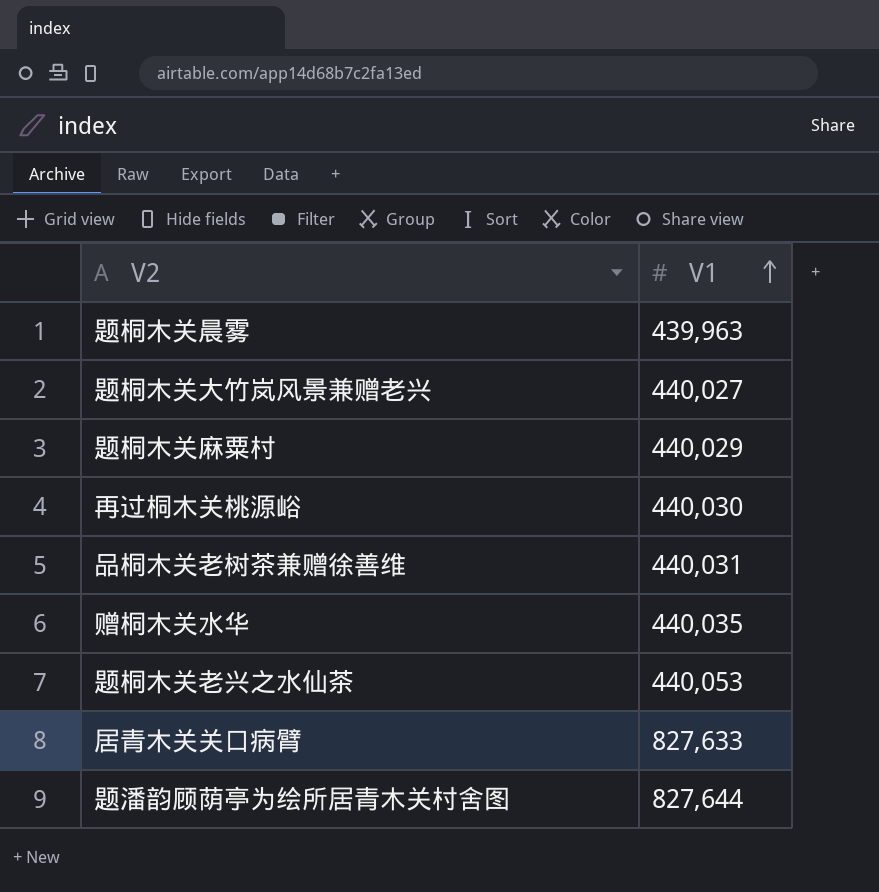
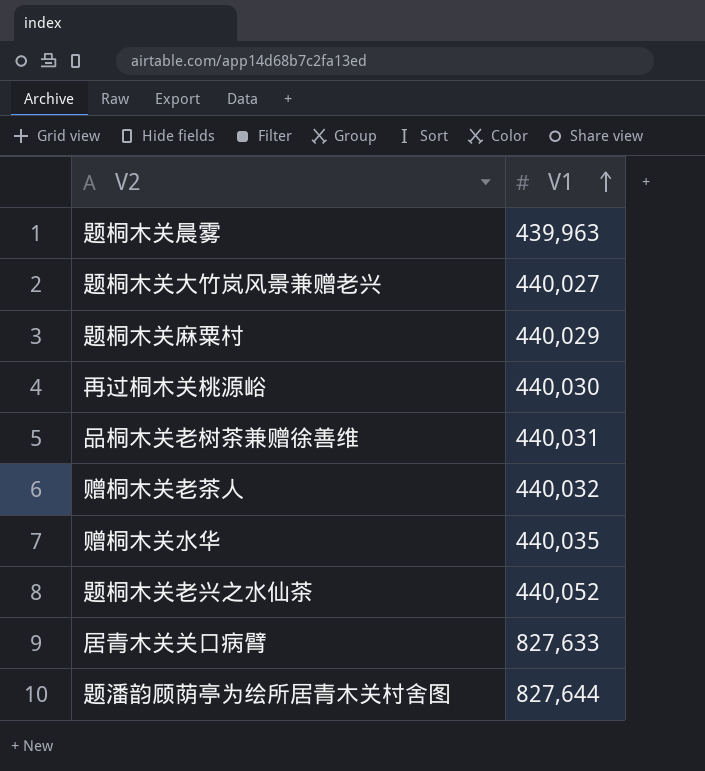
row 赠桐木关老茶人: none -> 440,032
题桐木关老兴之水仙茶 | V1: 440,053 -> 440,052

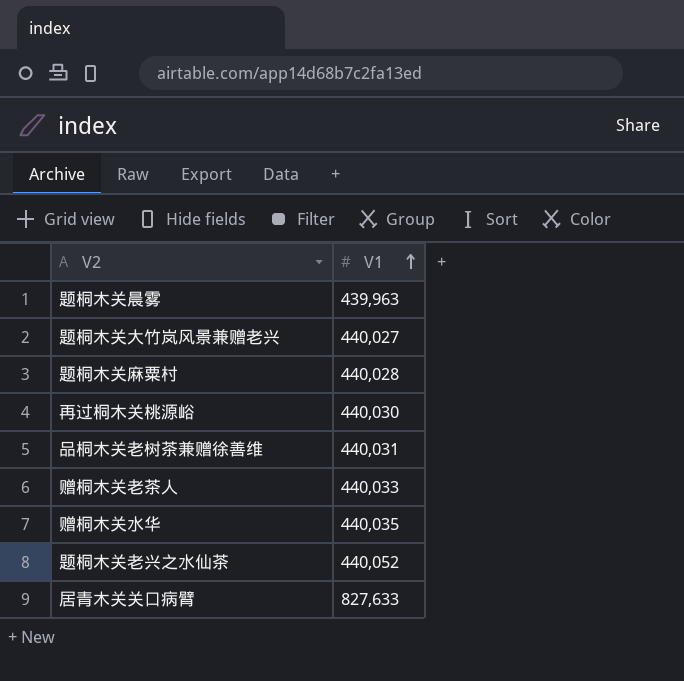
row 题潘韵顾荫亭为绘所居青木关村舍图: 827,644 -> none
题桐木关麻粟村 | V1: 440,029 -> 440,028
赠桐木关老茶人 | V1: 440,032 -> 440,033

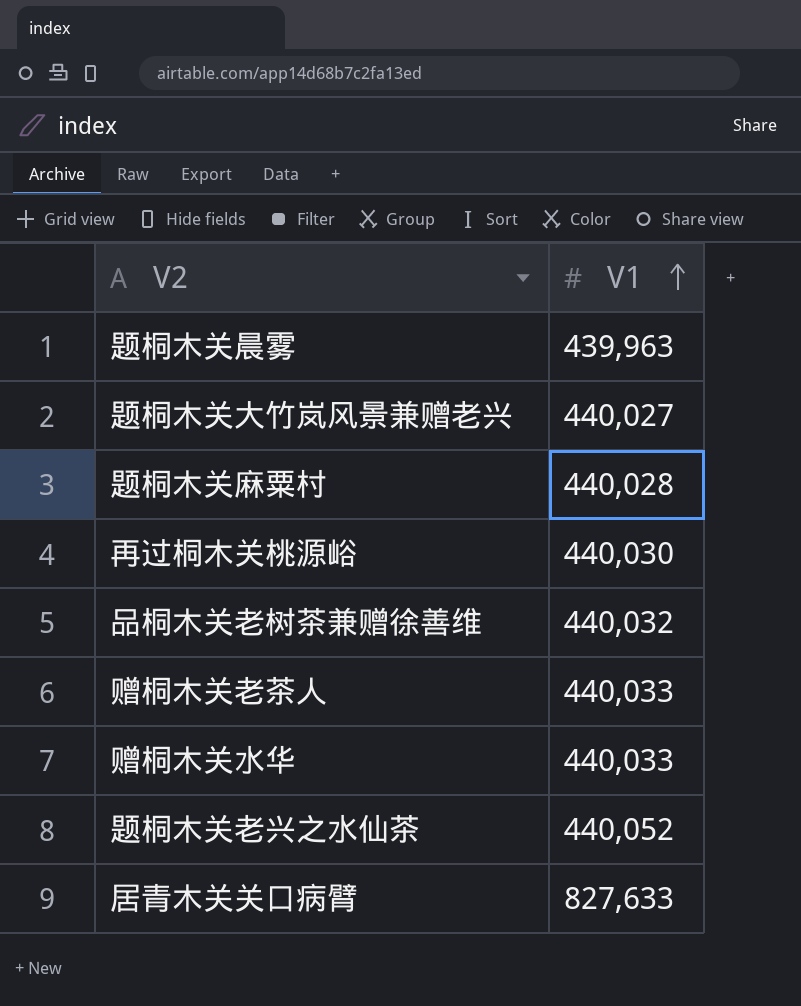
品桐木关老树茶兼赠徐善维 | V1: 440,031 -> 440,032
赠桐木关水华 | V1: 440,035 -> 440,033

